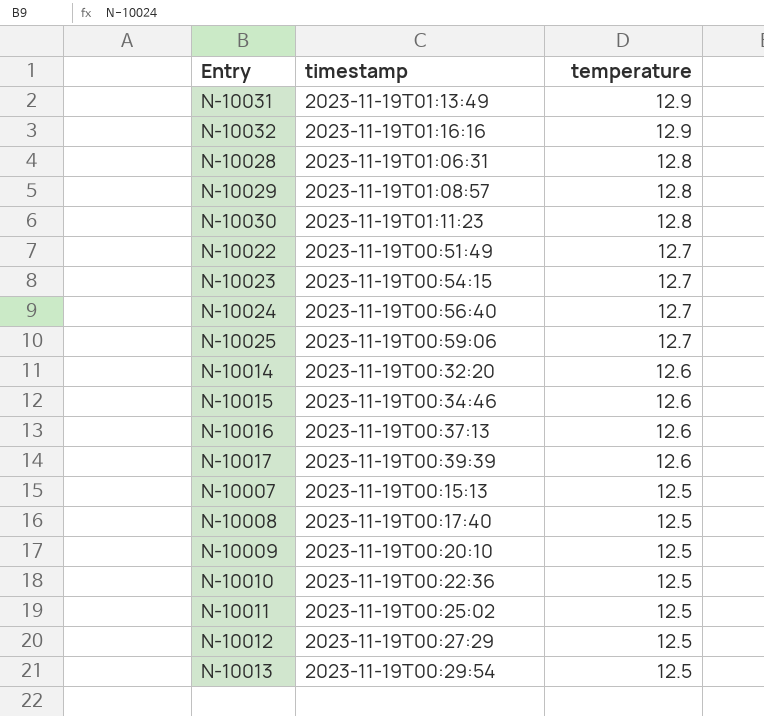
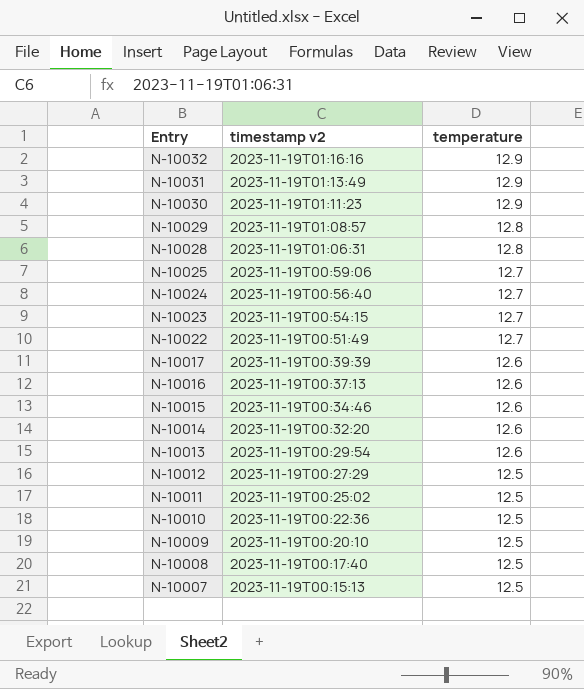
row order: temperature descending -> Entry descending
column name: timestamp -> timestamp v2
N-10030 | temperature: 12.8 -> 12.9
N-10013 | temperature: 12.5 -> 12.6

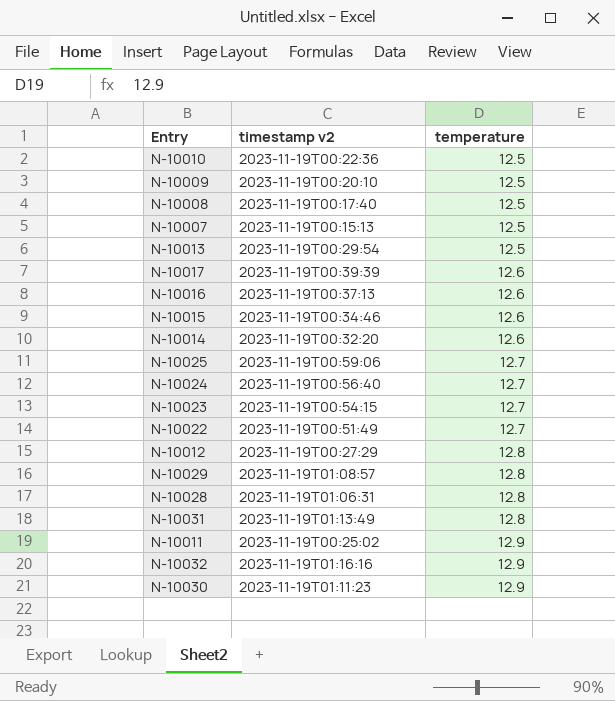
row order: Entry descending -> temperature ascending
N-10013 | temperature: 12.6 -> 12.5
N-10012 | temperature: 12.5 -> 12.8
N-10031 | temperature: 12.9 -> 12.8
N-10011 | temperature: 12.5 -> 12.9

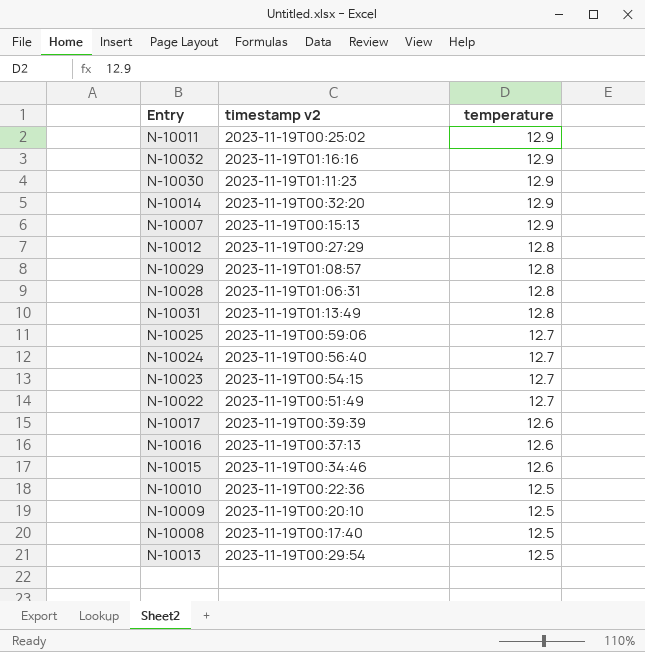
row order: temperature ascending -> temperature descending
N-10014 | temperature: 12.6 -> 12.9
N-10007 | temperature: 12.5 -> 12.9

